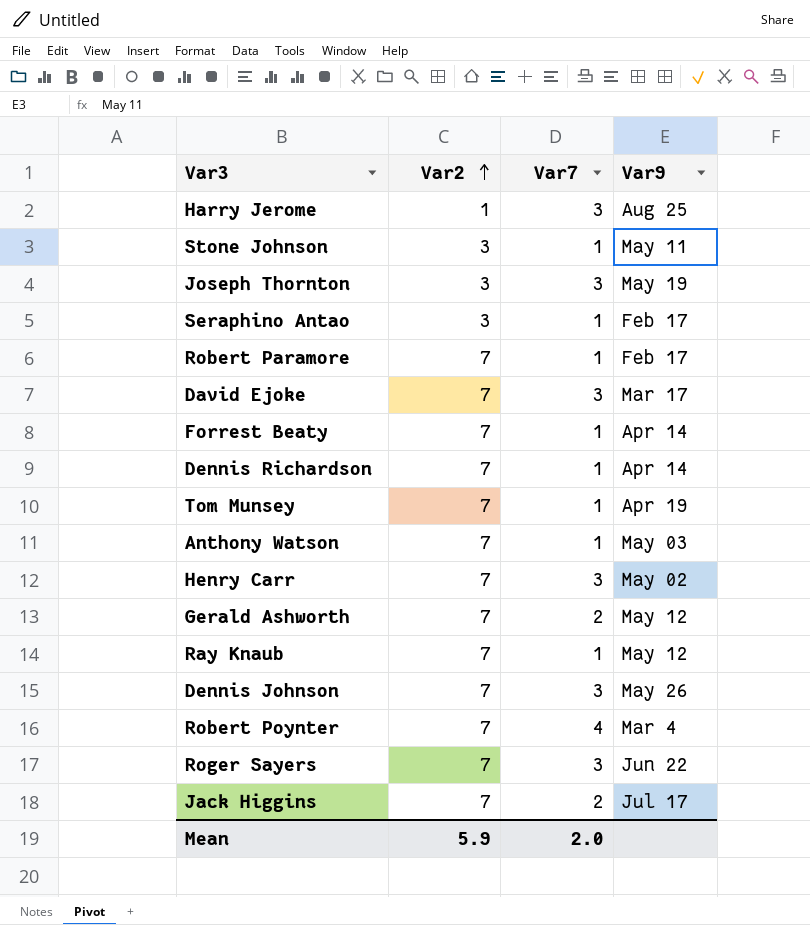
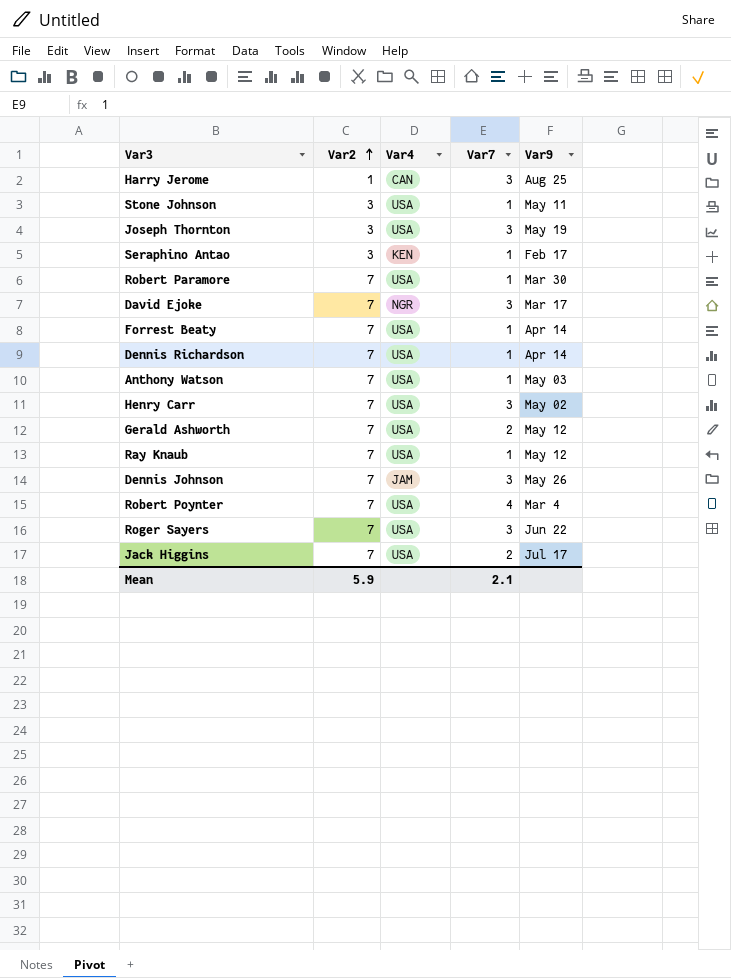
column Var4 | position: none -> 3
row Tom Munsey: 7 | 1 | Apr 19 -> none
Robert Paramore | Var9: Feb 17 -> Mar 30
Mean | Var7: 2.0 -> 2.1

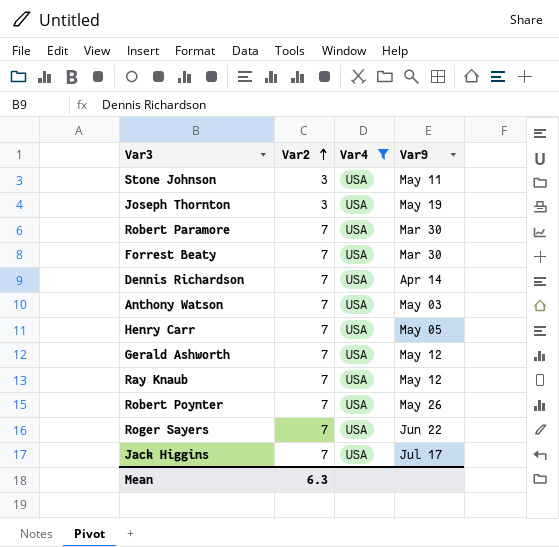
filter: none -> Var4 = USA
column Var7 | position: 4 -> none
Forrest Beaty | Var9: Apr 14 -> Mar 30
Henry Carr | Var9: May 02 -> May 05
Robert Poynter | Var9: Mar 4 -> May 26
Mean | Var2: 5.9 -> 6.3

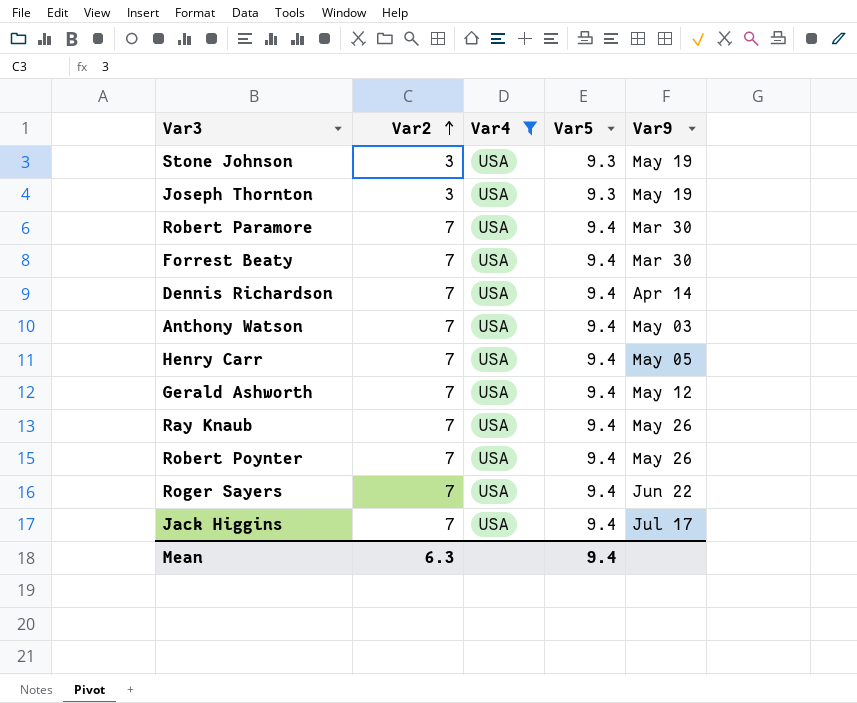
column Var5 | position: none -> 4
Stone Johnson | Var9: May 11 -> May 19
Ray Knaub | Var9: May 12 -> May 26

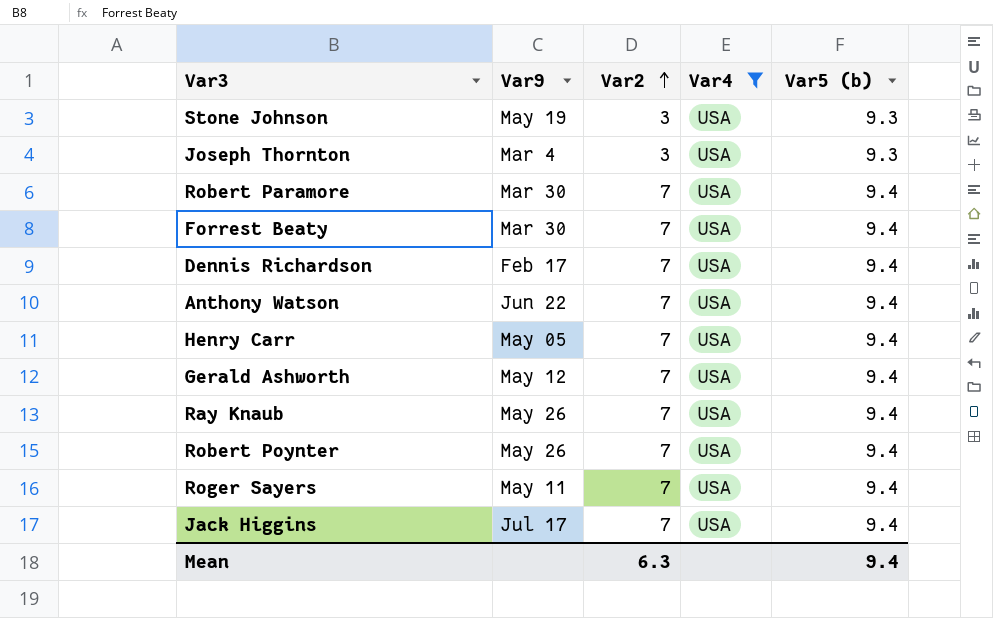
column Var9 | position: 5 -> 2
column name: Var5 -> Var5 (b)
Joseph Thornton | Var9: May 19 -> Mar 4
Dennis Richardson | Var9: Apr 14 -> Feb 17
Anthony Watson | Var9: May 03 -> Jun 22
Roger Sayers | Var9: Jun 22 -> May 11

